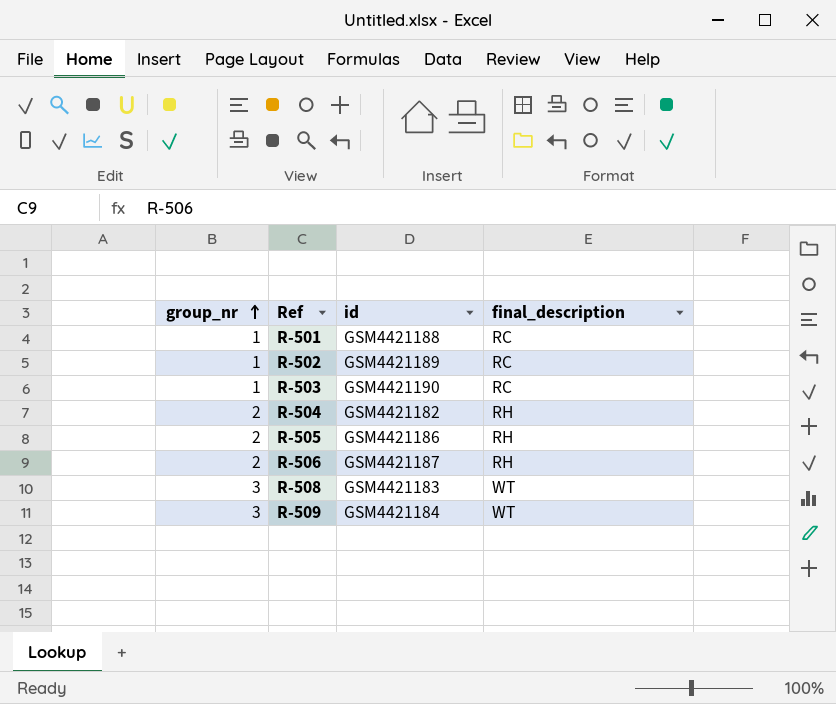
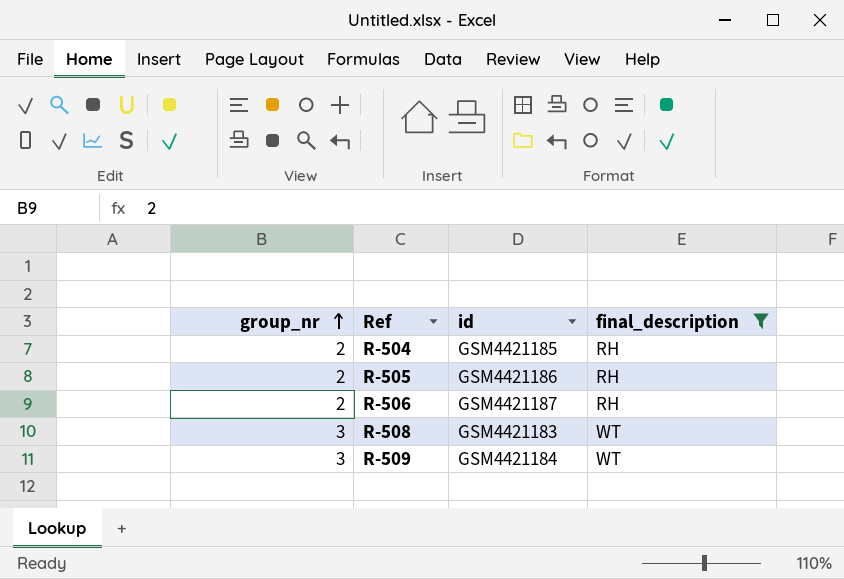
filter: none -> final_description != RC
R-504 | id: GSM4421182 -> GSM4421185

